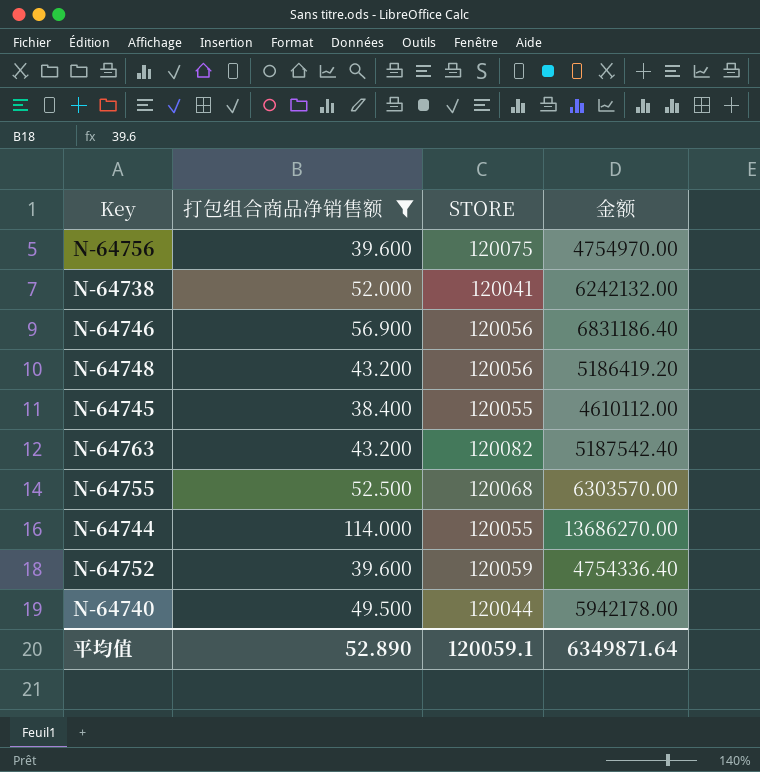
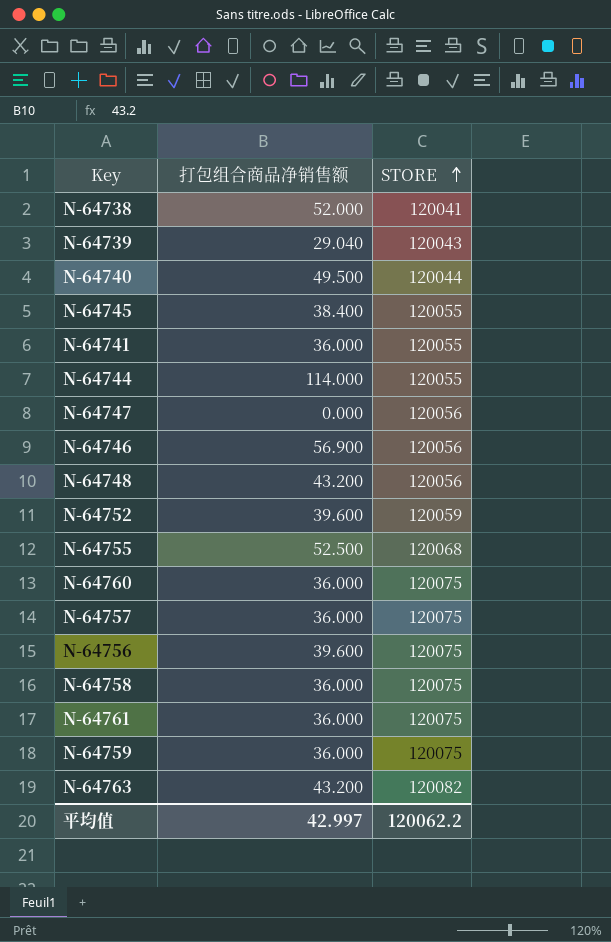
filter: 打包组合商品净销售额 >= 38.400 -> none
row order: none -> STORE ascending
column 金额 | formula: [打包组合商品净销售额] * [STORE] -> none
平均值 | 打包组合商品净销售额: 52.890 -> 42.997
平均值 | STORE: 120059.1 -> 120062.2

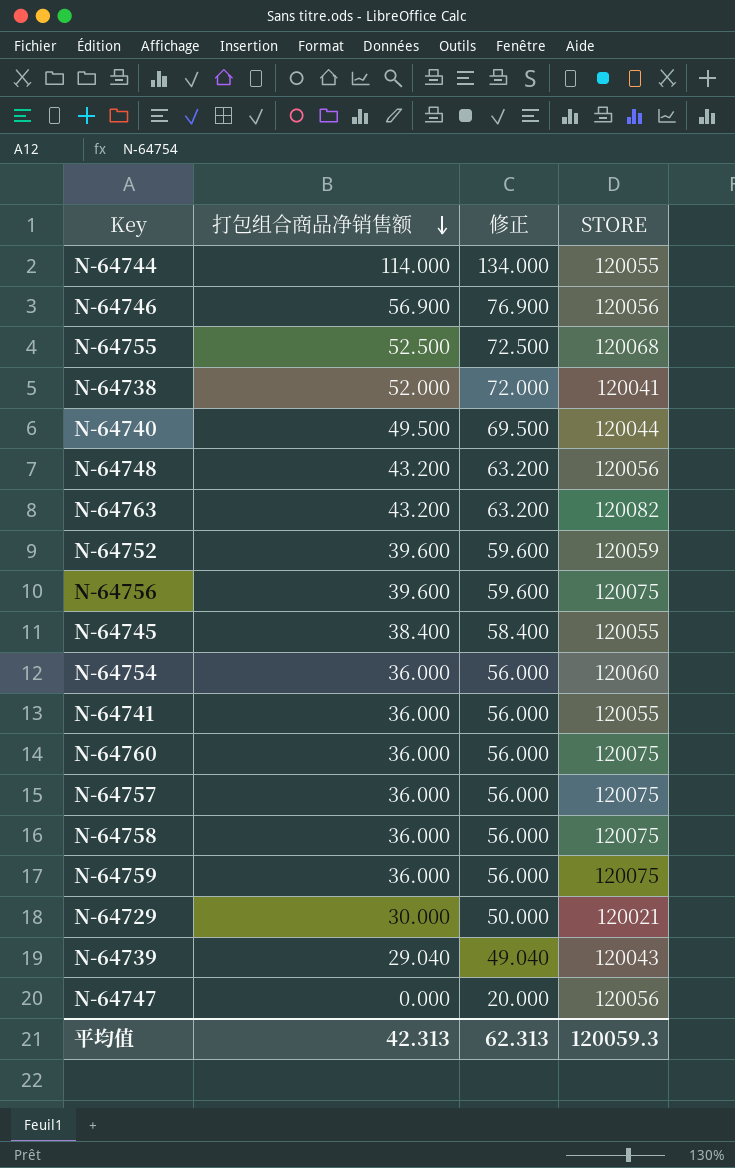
row order: STORE ascending -> 打包组合商品净销售额 descending
column 修正 | formula: none -> [打包组合商品净销售额] + 20
row N-64761: 36.000 | 120075 -> none
row N-64754: none -> 36.000 | 56.000 | 120060
row N-64729: none -> 30.000 | 50.000 | 120021
平均值 | 打包组合商品净销售额: 42.997 -> 42.313
平均值 | STORE: 120062.2 -> 120059.3

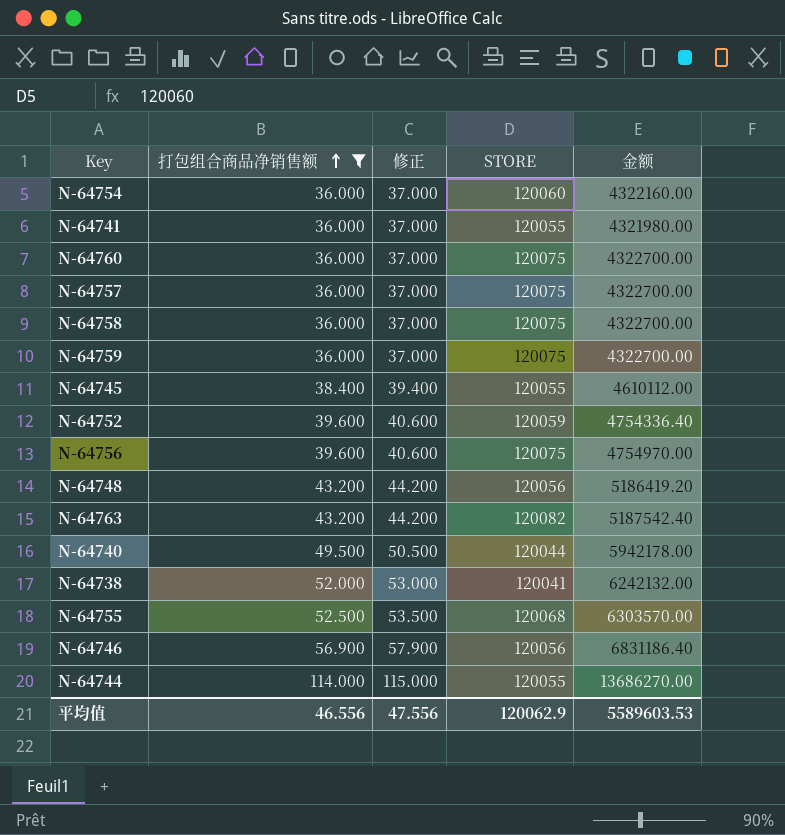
filter: none -> 打包组合商品净销售额 >= 36.000
row order: 打包组合商品净销售额 descending -> 打包组合商品净销售额 ascending
column 修正 | formula: [打包组合商品净销售额] + 20 -> [打包组合商品净销售额] + 1
column 金额 | formula: none -> [打包组合商品净销售额] * [STORE]
平均值 | 打包组合商品净销售额: 42.313 -> 46.556
平均值 | 修正: 62.313 -> 47.556
平均值 | STORE: 120059.3 -> 120062.9

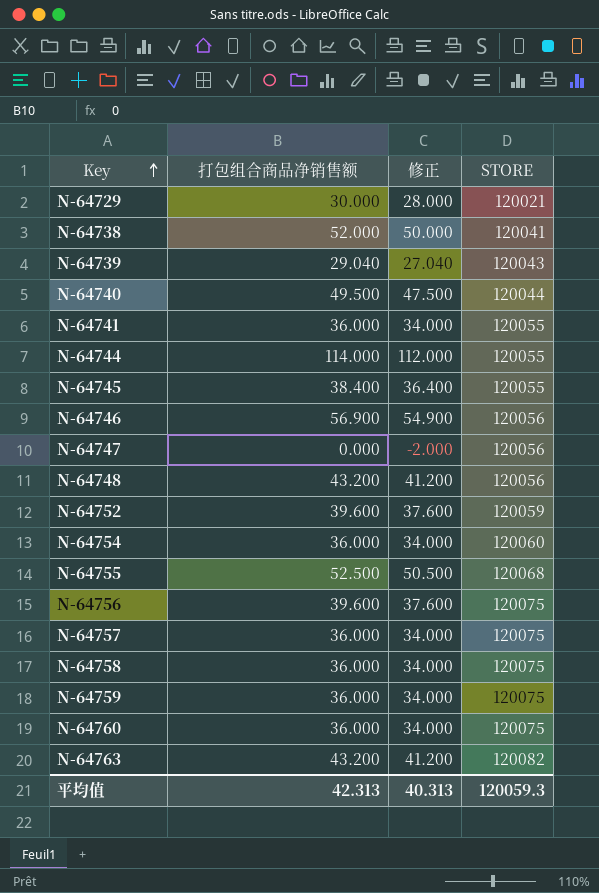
filter: 打包组合商品净销售额 >= 36.000 -> none
row order: 打包组合商品净销售额 ascending -> Key ascending
column 金额 | formula: [打包组合商品净销售额] * [STORE] -> none
column 修正 | formula: [打包组合商品净销售额] + 1 -> [打包组合商品净销售额] - 2
平均值 | 打包组合商品净销售额: 46.556 -> 42.313
平均值 | 修正: 47.556 -> 40.313
平均值 | STORE: 120062.9 -> 120059.3

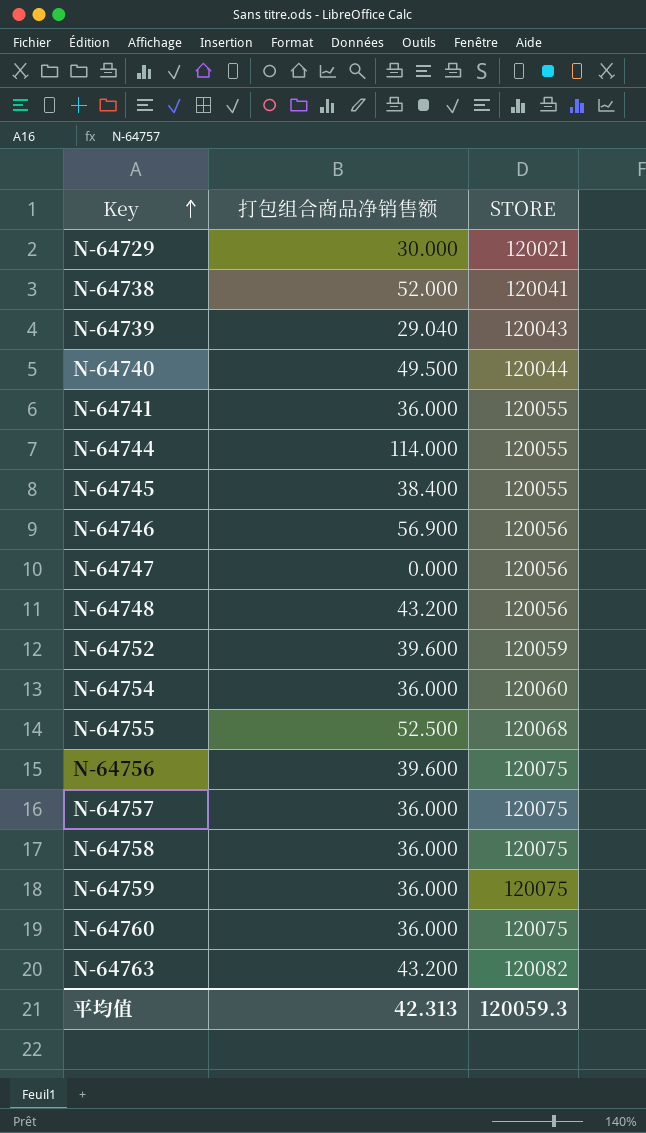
column 修正 | formula: [打包组合商品净销售额] - 2 -> none

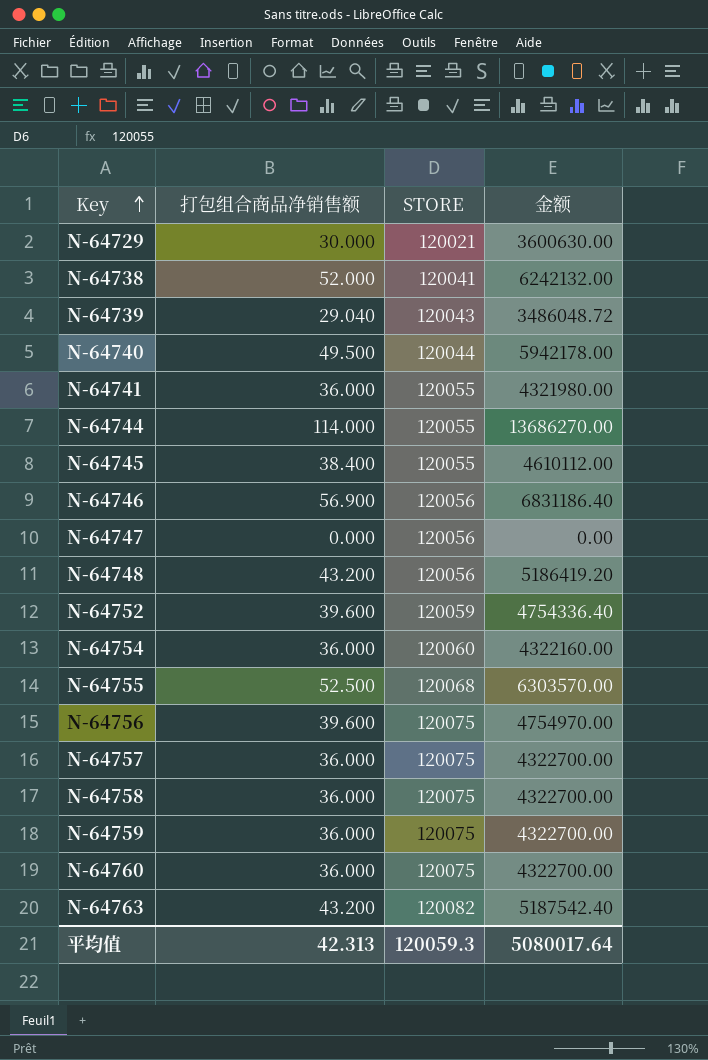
column 金额 | formula: none -> [打包组合商品净销售额] * [STORE]

